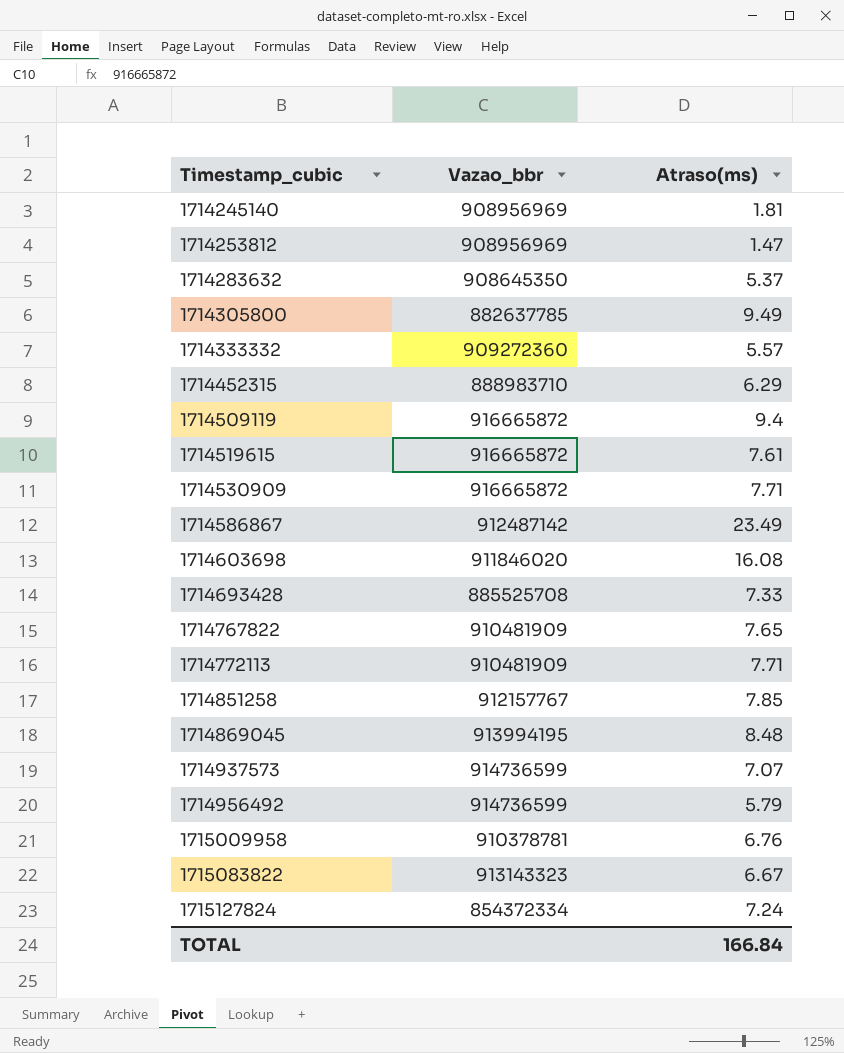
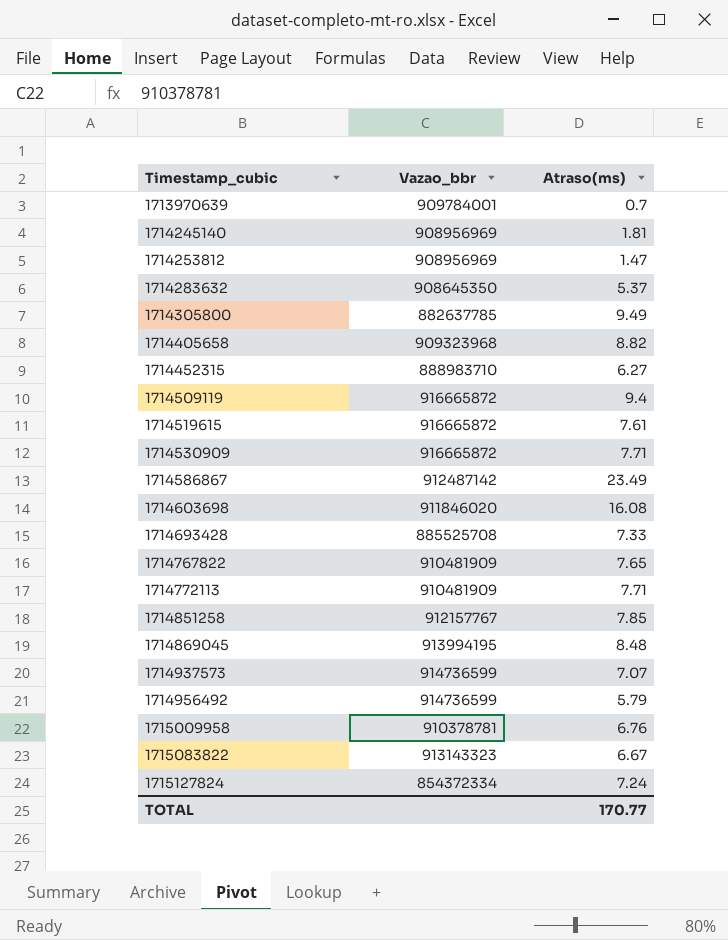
row 1714333332: 909272360 | 5.57 -> none
row 1713970639: none -> 909784001 | 0.7
row 1714405658: none -> 909323968 | 8.82
1714452315 | Atraso(ms): 6.29 -> 6.27
TOTAL | Atraso(ms): 166.84 -> 170.77

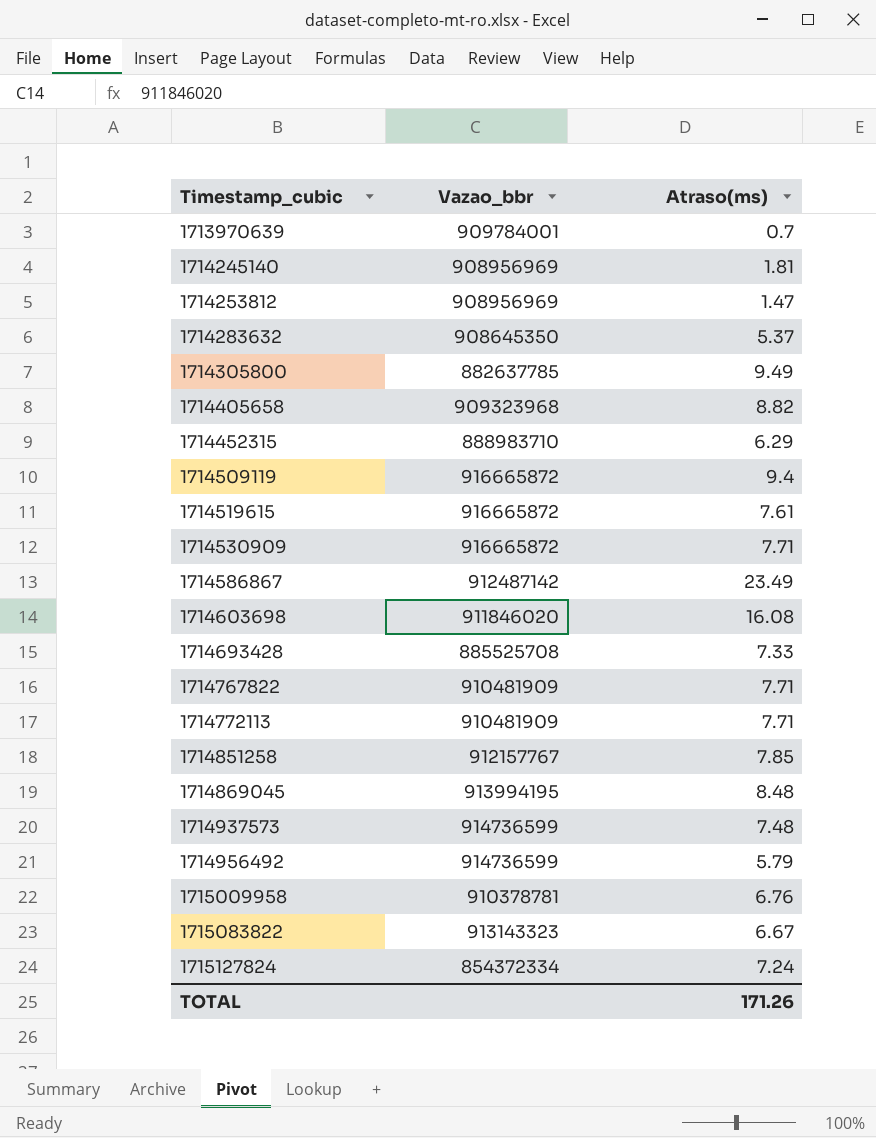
1714452315 | Atraso(ms): 6.27 -> 6.29
1714767822 | Atraso(ms): 7.65 -> 7.71
1714937573 | Atraso(ms): 7.07 -> 7.48
TOTAL | Atraso(ms): 170.77 -> 171.26

